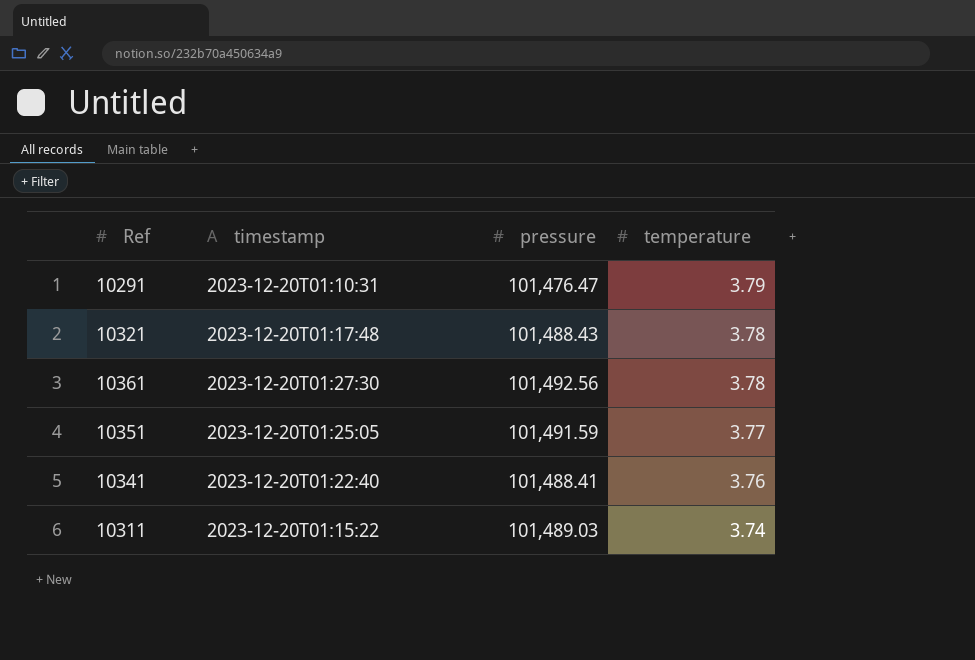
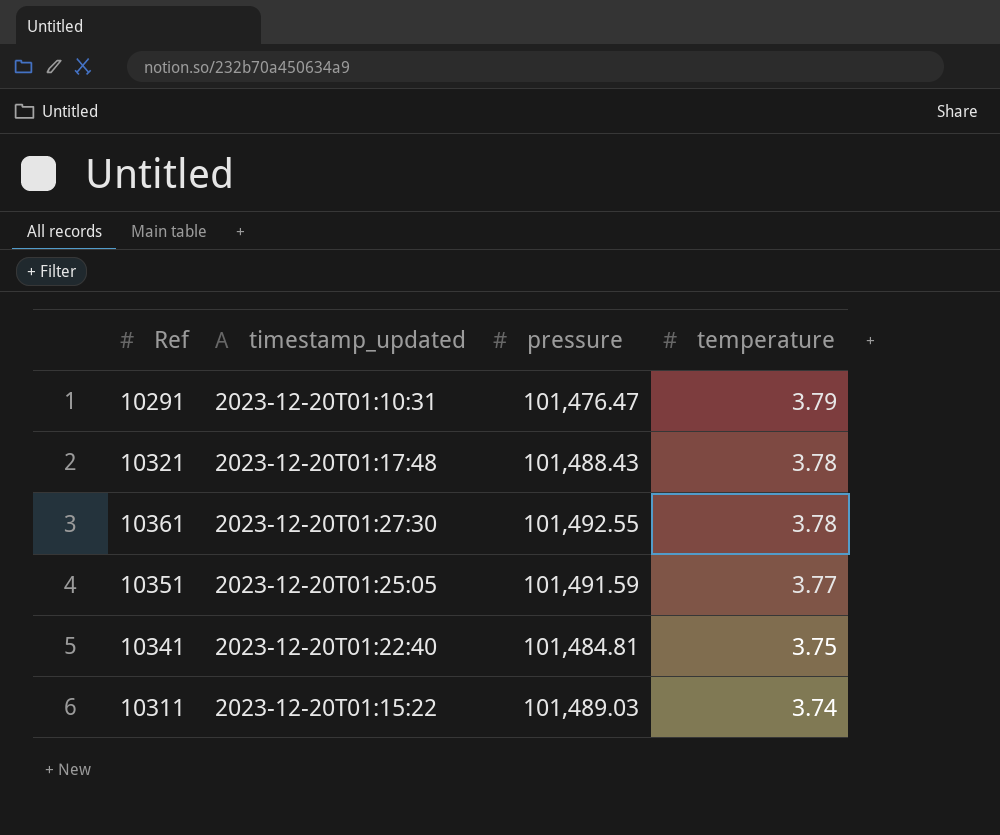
column name: timestamp -> timestamp_updated
10361 | pressure: 101,492.56 -> 101,492.55
10341 | pressure: 101,488.41 -> 101,484.81
10341 | temperature: 3.76 -> 3.75

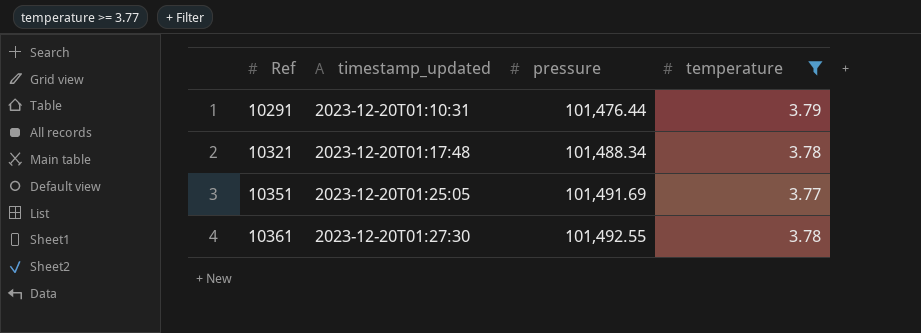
filter: none -> temperature >= 3.77
row order: temperature descending -> Ref ascending
10291 | pressure: 101,476.47 -> 101,476.44
10321 | pressure: 101,488.43 -> 101,488.34
10351 | pressure: 101,491.59 -> 101,491.69

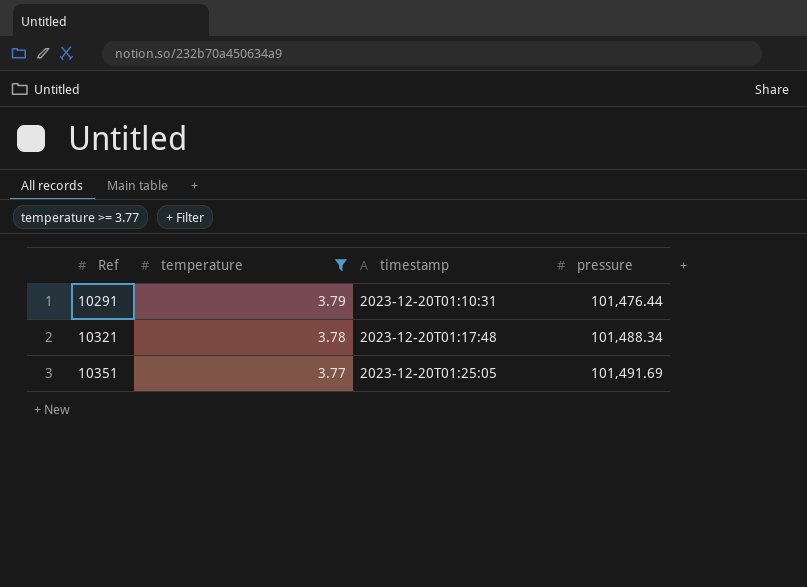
column temperature | position: 4 -> 2
column name: timestamp_updated -> timestamp
row 10361: 2023-12-20T01:27:30 | 101,492.55 | 3.78 -> none

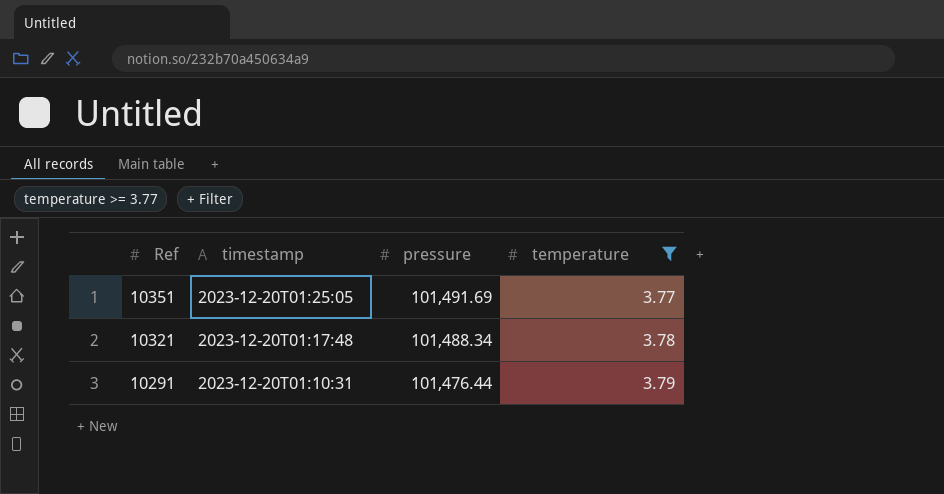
row order: Ref ascending -> Ref descending
column temperature | position: 2 -> 4

